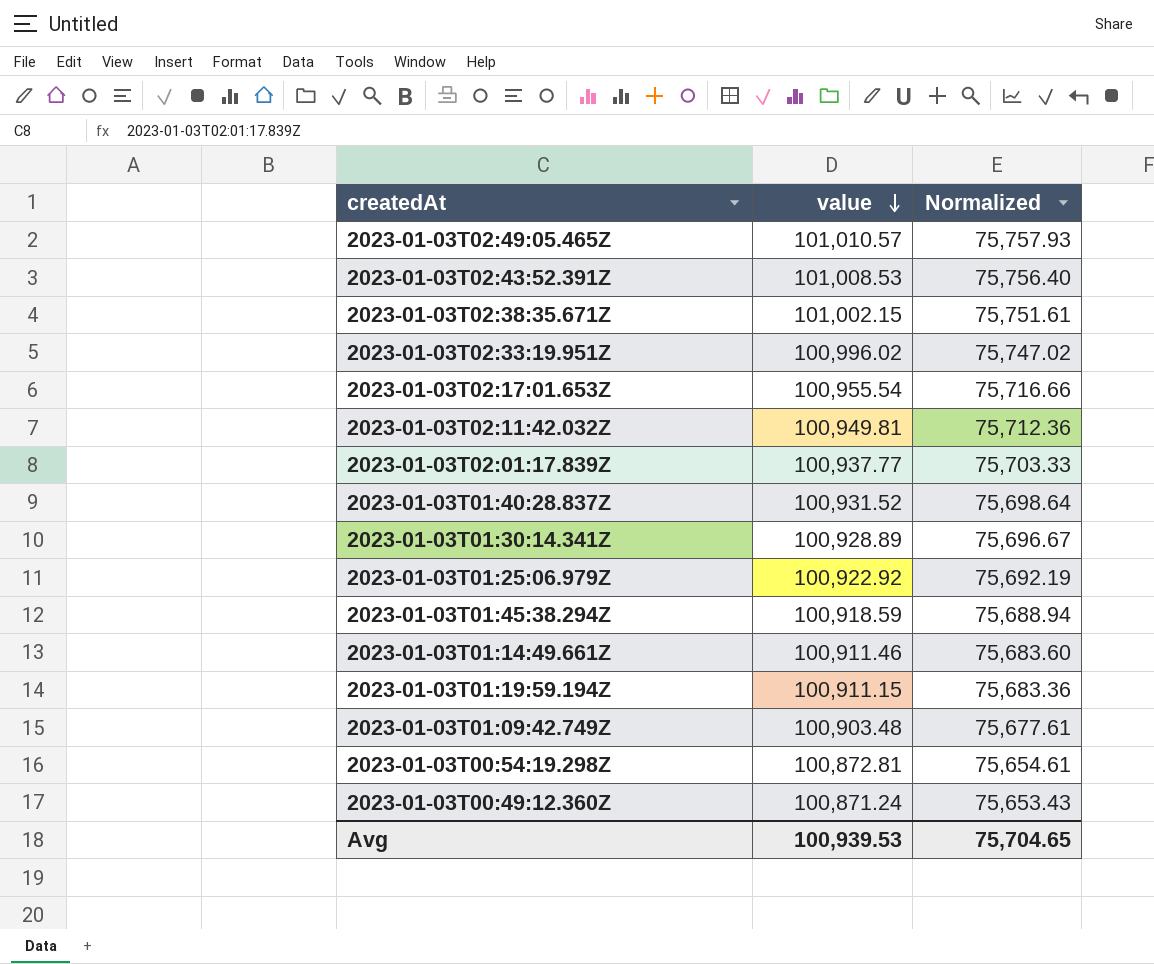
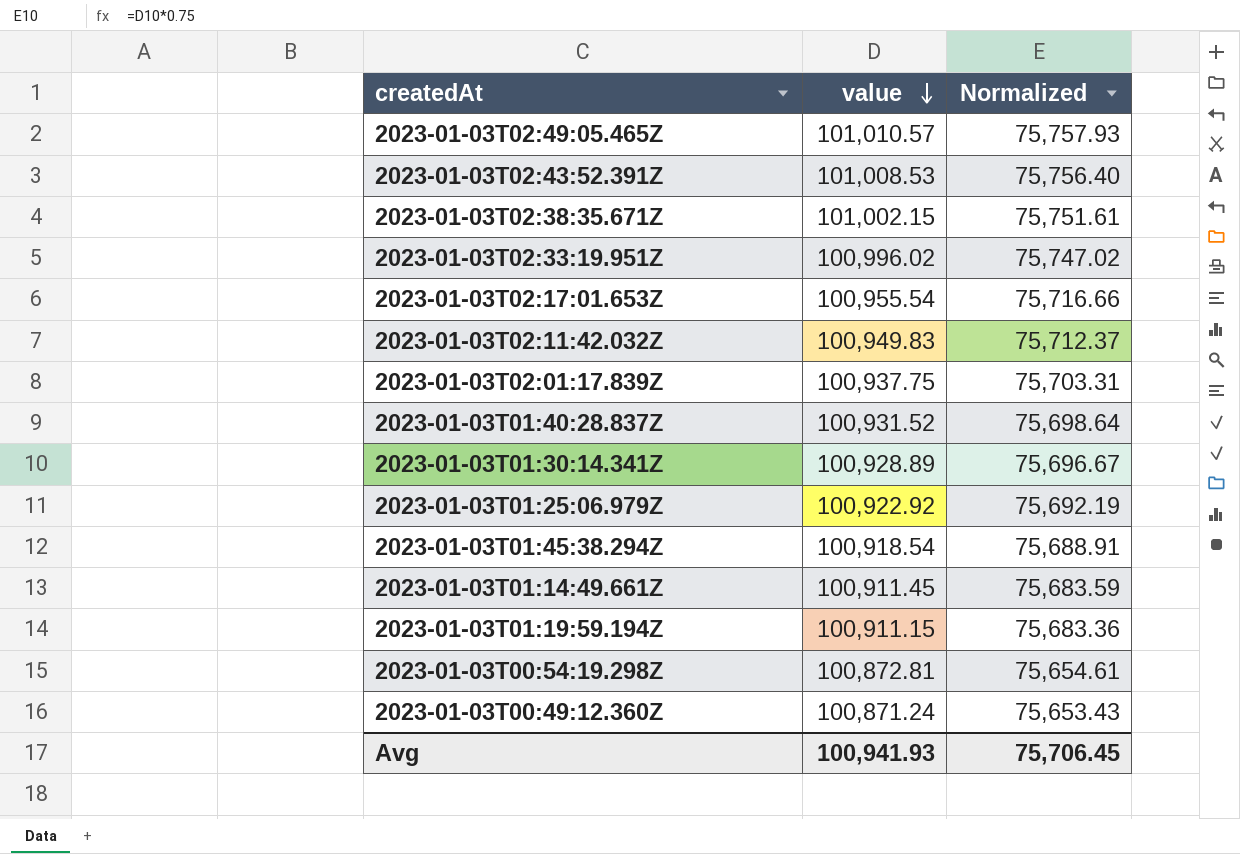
row 2023-01-03T01:09:42.749Z: 100,903.48 | 75,677.61 -> none
2023-01-03T02:11:42.032Z | value: 100,949.81 -> 100,949.83
2023-01-03T02:11:42.032Z | Normalized: 75,712.36 -> 75,712.37
2023-01-03T02:01:17.839Z | value: 100,937.77 -> 100,937.75
2023-01-03T02:01:17.839Z | Normalized: 75,703.33 -> 75,703.31
2023-01-03T01:45:38.294Z | value: 100,918.59 -> 100,918.54
2023-01-03T01:45:38.294Z | Normalized: 75,688.94 -> 75,688.91
2023-01-03T01:14:49.661Z | value: 100,911.46 -> 100,911.45
2023-01-03T01:14:49.661Z | Normalized: 75,683.60 -> 75,683.59
Avg | value: 100,939.53 -> 100,941.93
Avg | Normalized: 75,704.65 -> 75,706.45

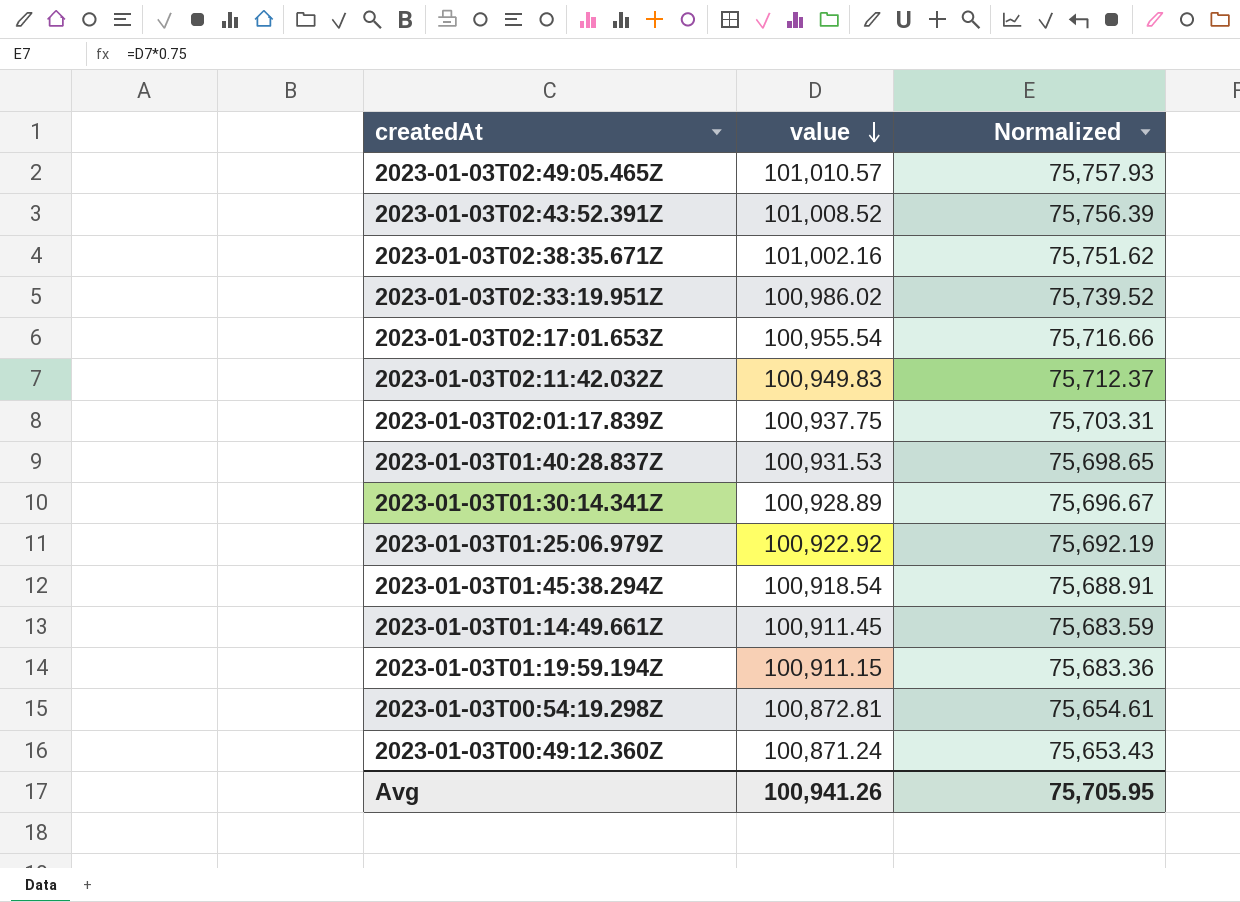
2023-01-03T02:43:52.391Z | value: 101,008.53 -> 101,008.52
2023-01-03T02:43:52.391Z | Normalized: 75,756.40 -> 75,756.39
2023-01-03T02:38:35.671Z | value: 101,002.15 -> 101,002.16
2023-01-03T02:38:35.671Z | Normalized: 75,751.61 -> 75,751.62
2023-01-03T02:33:19.951Z | value: 100,996.02 -> 100,986.02
2023-01-03T02:33:19.951Z | Normalized: 75,747.02 -> 75,739.52
2023-01-03T01:40:28.837Z | value: 100,931.52 -> 100,931.53
2023-01-03T01:40:28.837Z | Normalized: 75,698.64 -> 75,698.65
Avg | value: 100,941.93 -> 100,941.26
Avg | Normalized: 75,706.45 -> 75,705.95

